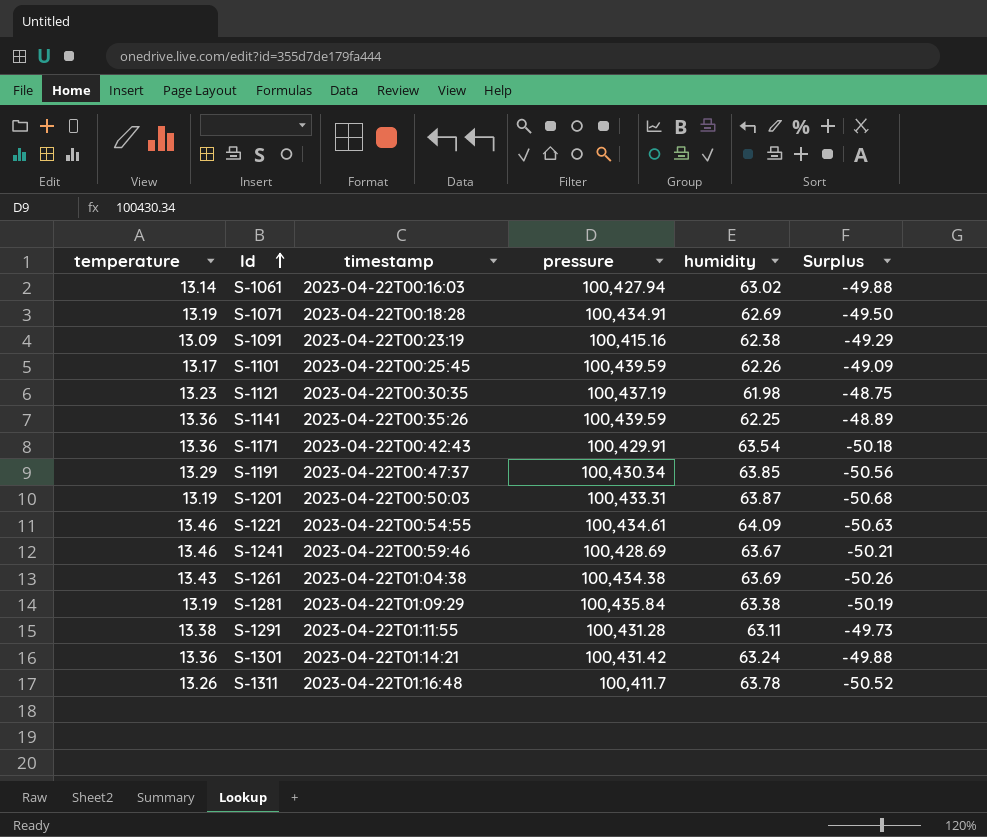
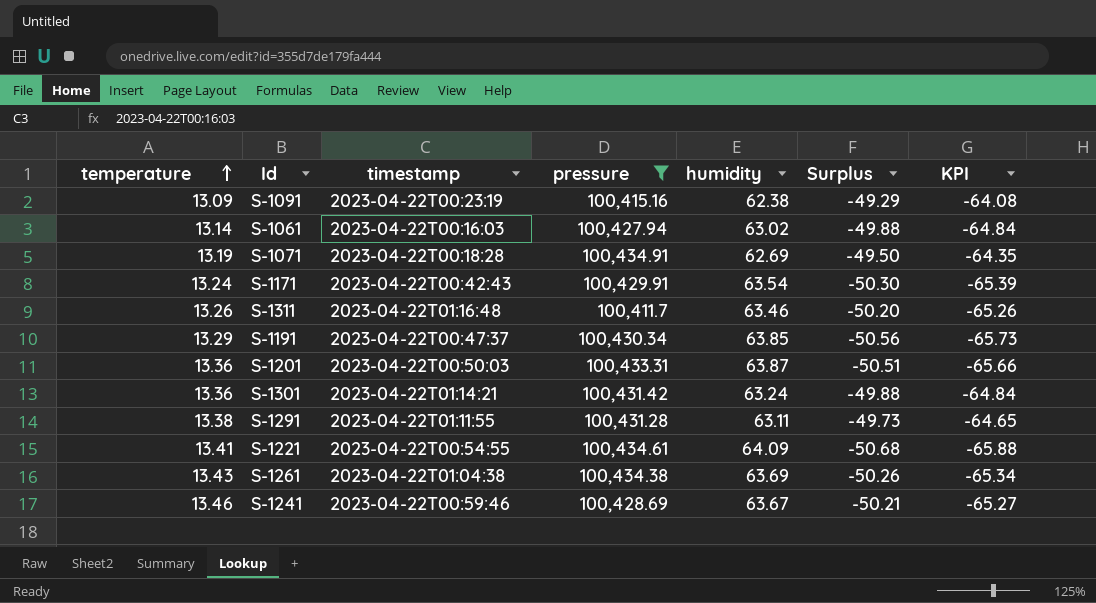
filter: none -> pressure <= 100,434.91
row order: Id ascending -> temperature ascending
column KPI | formula: none -> [Surplus] * 1.3
S-1171 | temperature: 13.36 -> 13.24
S-1171 | Surplus: -50.18 -> -50.30
S-1311 | humidity: 63.78 -> 63.46
S-1311 | Surplus: -50.52 -> -50.20
S-1201 | temperature: 13.19 -> 13.36
S-1201 | Surplus: -50.68 -> -50.51
S-1221 | temperature: 13.46 -> 13.41
S-1221 | Surplus: -50.63 -> -50.68

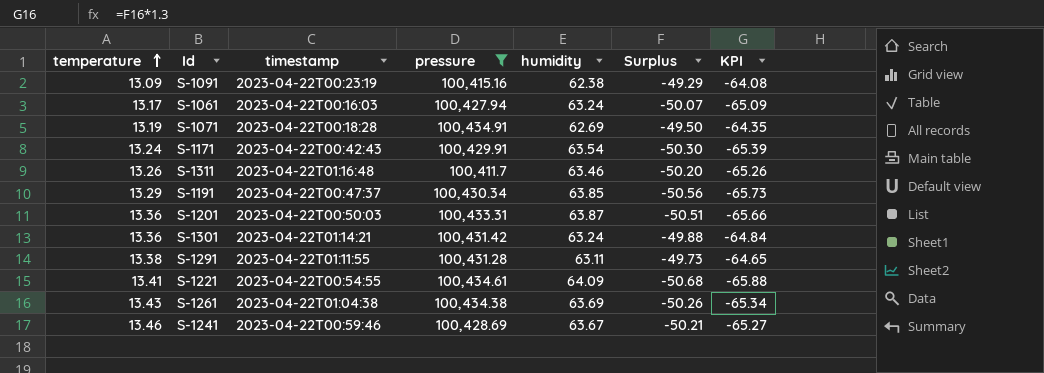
S-1061 | temperature: 13.14 -> 13.17
S-1061 | humidity: 63.02 -> 63.24
S-1061 | Surplus: -49.88 -> -50.07
S-1061 | KPI: -64.84 -> -65.09

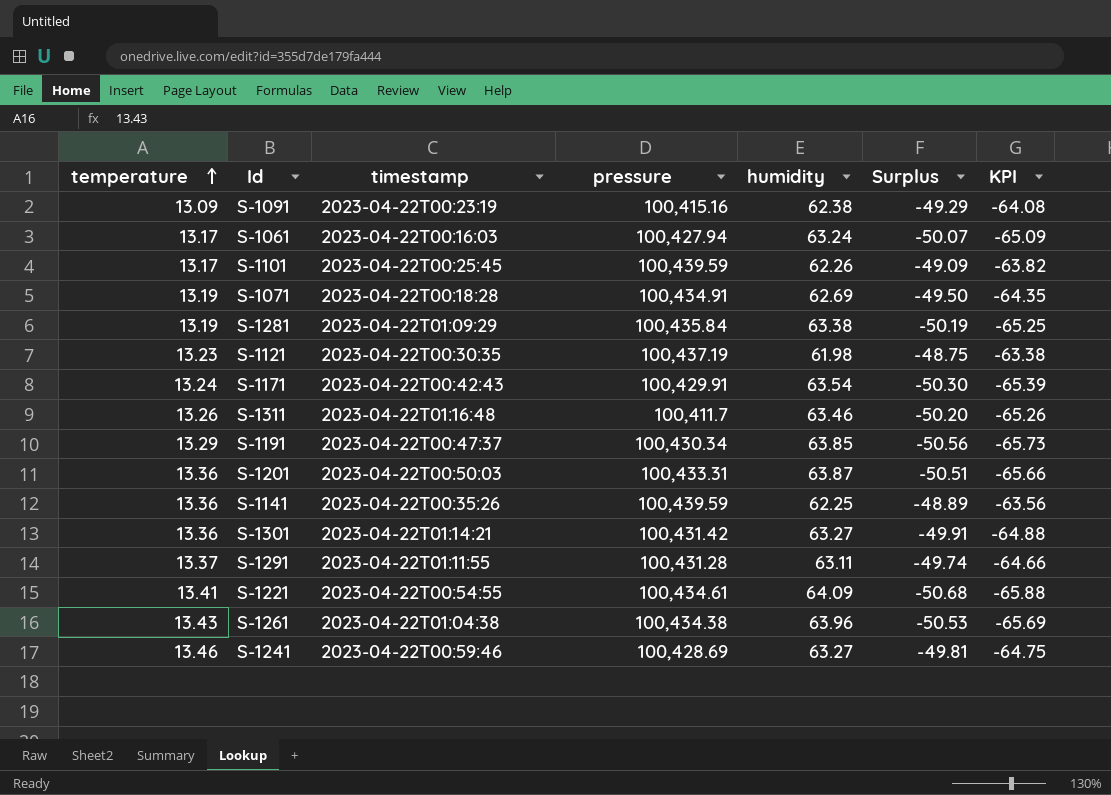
filter: pressure <= 100,434.91 -> none
S-1301 | humidity: 63.24 -> 63.27
S-1301 | Surplus: -49.88 -> -49.91
S-1301 | KPI: -64.84 -> -64.88
S-1291 | temperature: 13.38 -> 13.37
S-1291 | Surplus: -49.73 -> -49.74
S-1291 | KPI: -64.65 -> -64.66
S-1261 | humidity: 63.69 -> 63.96
S-1261 | Surplus: -50.26 -> -50.53
S-1261 | KPI: -65.34 -> -65.69
S-1241 | humidity: 63.67 -> 63.27
S-1241 | Surplus: -50.21 -> -49.81
S-1241 | KPI: -65.27 -> -64.75

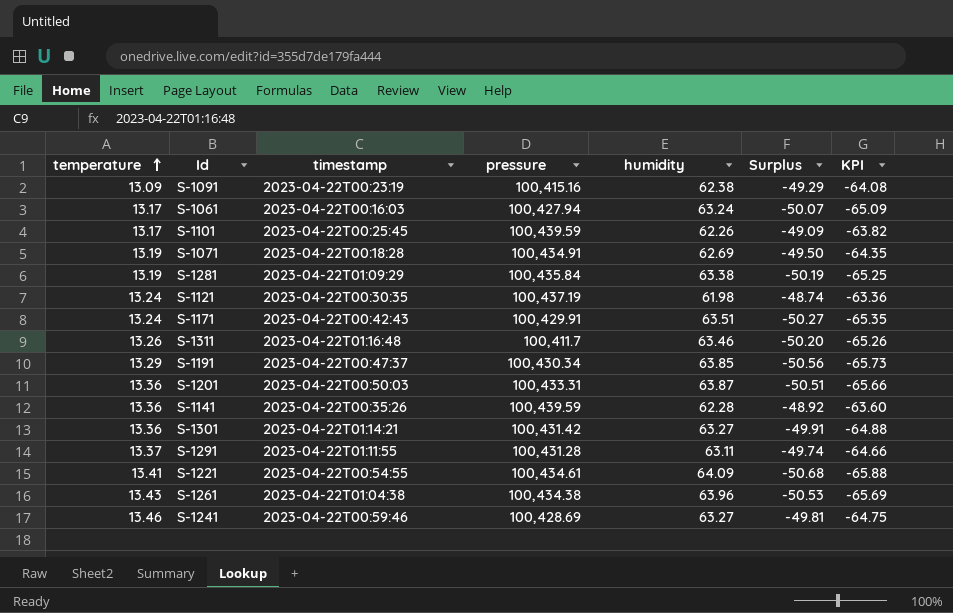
S-1121 | temperature: 13.23 -> 13.24
S-1121 | Surplus: -48.75 -> -48.74
S-1121 | KPI: -63.38 -> -63.36
S-1171 | humidity: 63.54 -> 63.51
S-1171 | Surplus: -50.30 -> -50.27
S-1171 | KPI: -65.39 -> -65.35
S-1141 | humidity: 62.25 -> 62.28
S-1141 | Surplus: -48.89 -> -48.92
S-1141 | KPI: -63.56 -> -63.60

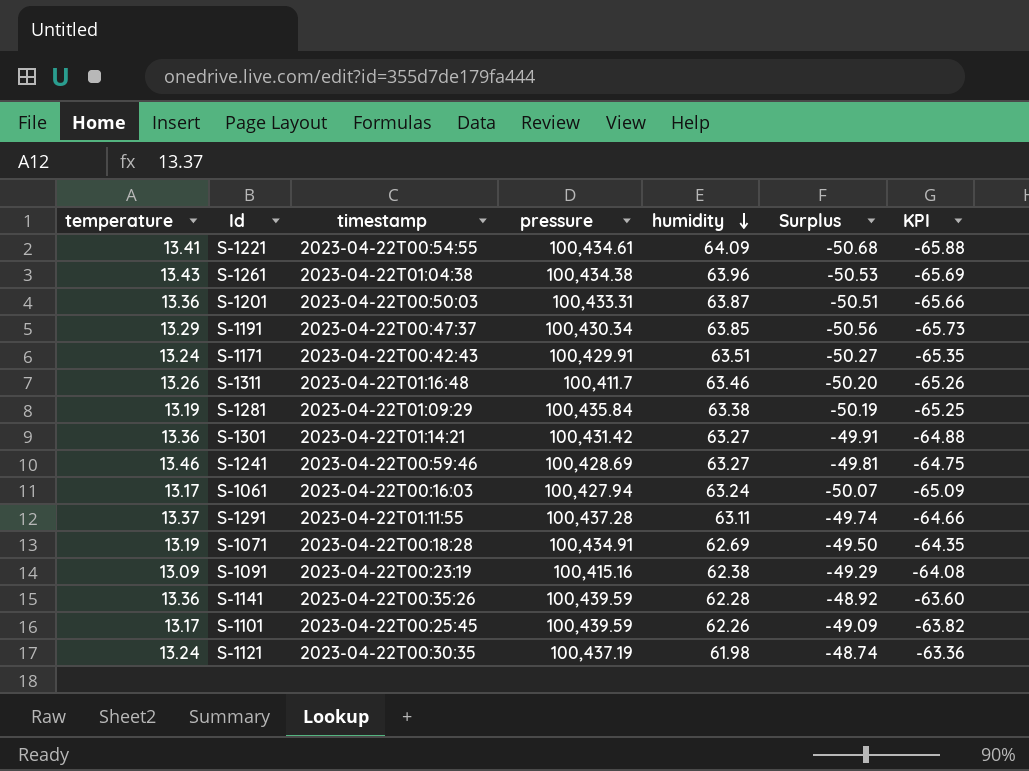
row order: temperature ascending -> humidity descending
S-1291 | pressure: 100,431.28 -> 100,437.28

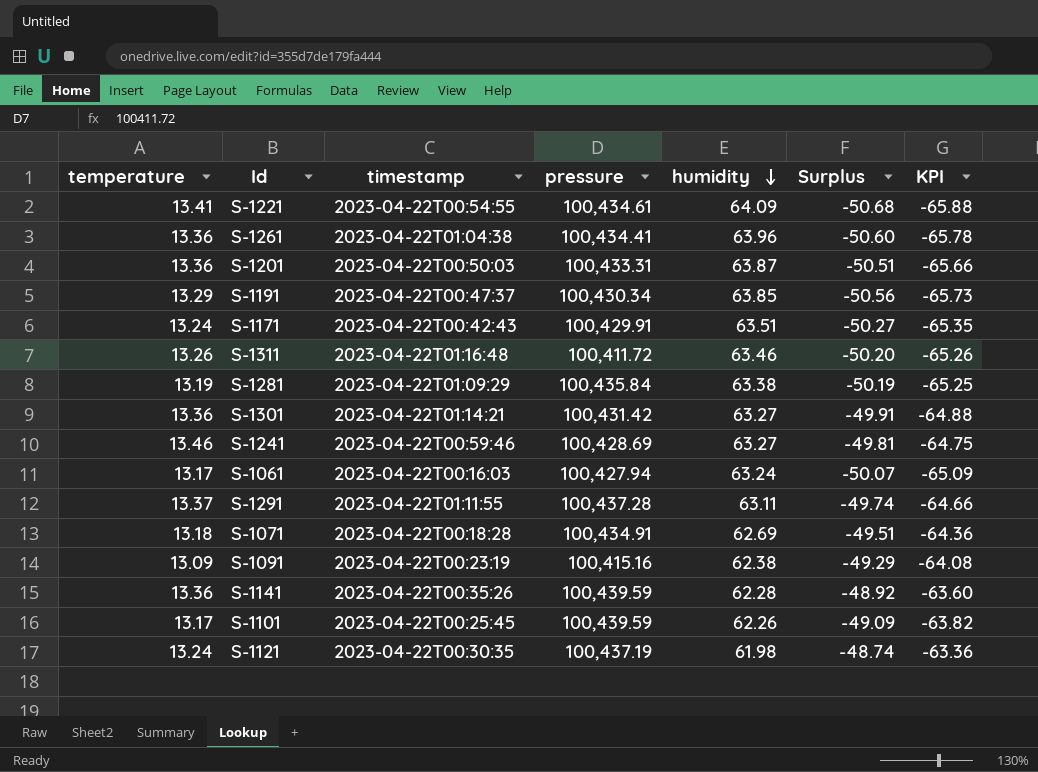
S-1261 | temperature: 13.43 -> 13.36
S-1261 | pressure: 100,434.38 -> 100,434.41
S-1261 | Surplus: -50.53 -> -50.60
S-1261 | KPI: -65.69 -> -65.78
S-1311 | pressure: 100,411.7 -> 100,411.72
S-1071 | temperature: 13.19 -> 13.18
S-1071 | Surplus: -49.50 -> -49.51
S-1071 | KPI: -64.35 -> -64.36

